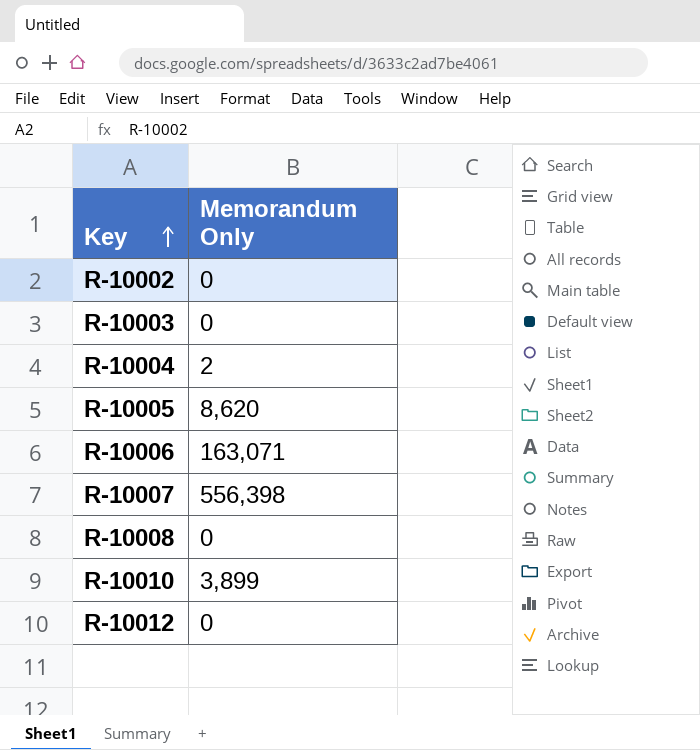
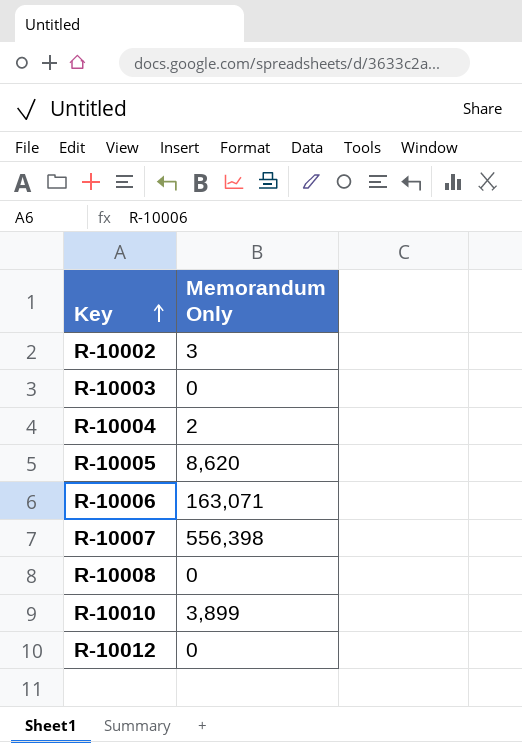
R-10002 | Memorandum Only: 0 -> 3

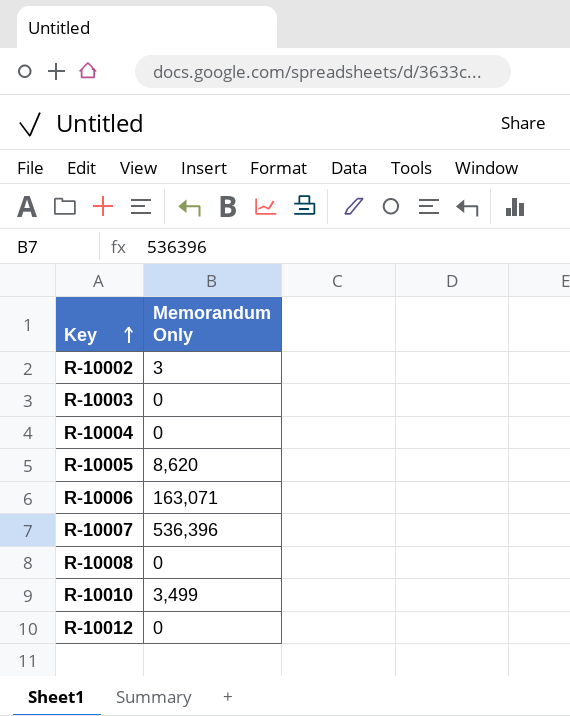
R-10004 | Memorandum Only: 2 -> 0
R-10007 | Memorandum Only: 556,398 -> 536,396
R-10010 | Memorandum Only: 3,899 -> 3,499

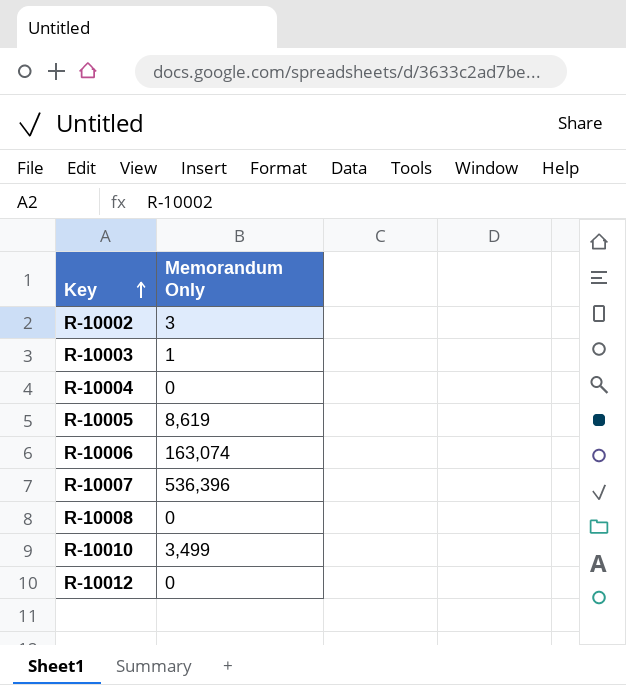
R-10003 | Memorandum Only: 0 -> 1
R-10005 | Memorandum Only: 8,620 -> 8,619
R-10006 | Memorandum Only: 163,071 -> 163,074

